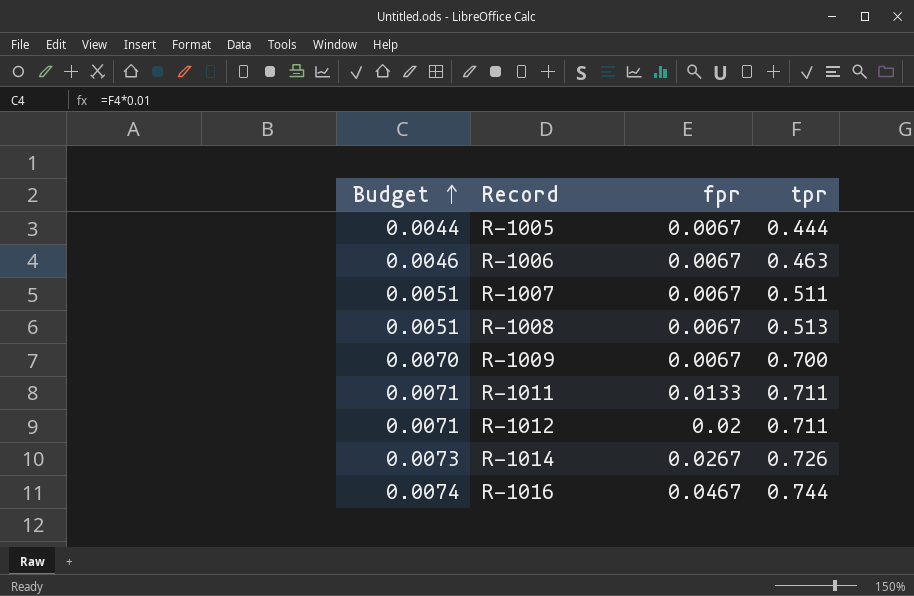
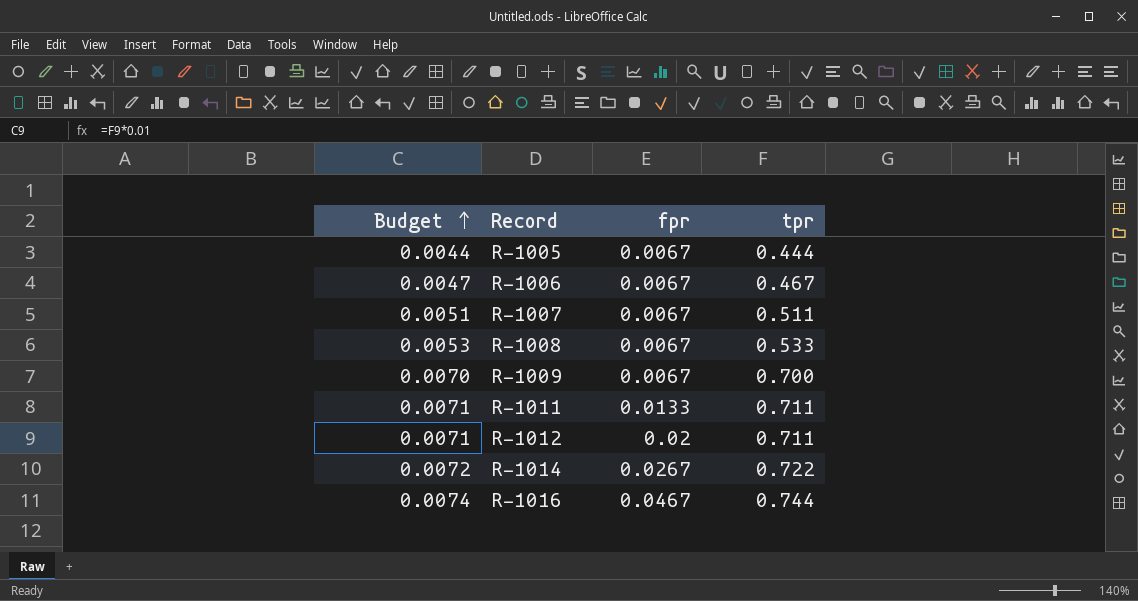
R-1006 | Budget: 0.0046 -> 0.0047
R-1006 | tpr: 0.463 -> 0.467
R-1008 | Budget: 0.0051 -> 0.0053
R-1008 | tpr: 0.513 -> 0.533
R-1014 | Budget: 0.0073 -> 0.0072
R-1014 | tpr: 0.726 -> 0.722

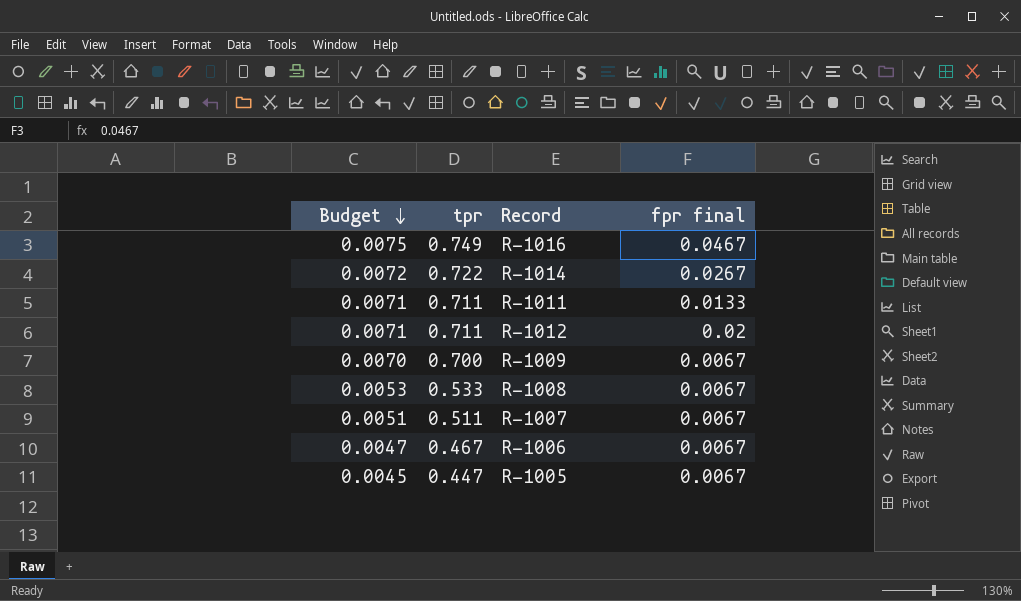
row order: Budget ascending -> Budget descending
column tpr | position: 4 -> 2
column name: fpr -> fpr final
R-1016 | Budget: 0.0074 -> 0.0075
R-1016 | tpr: 0.744 -> 0.749
R-1005 | Budget: 0.0044 -> 0.0045
R-1005 | tpr: 0.444 -> 0.447

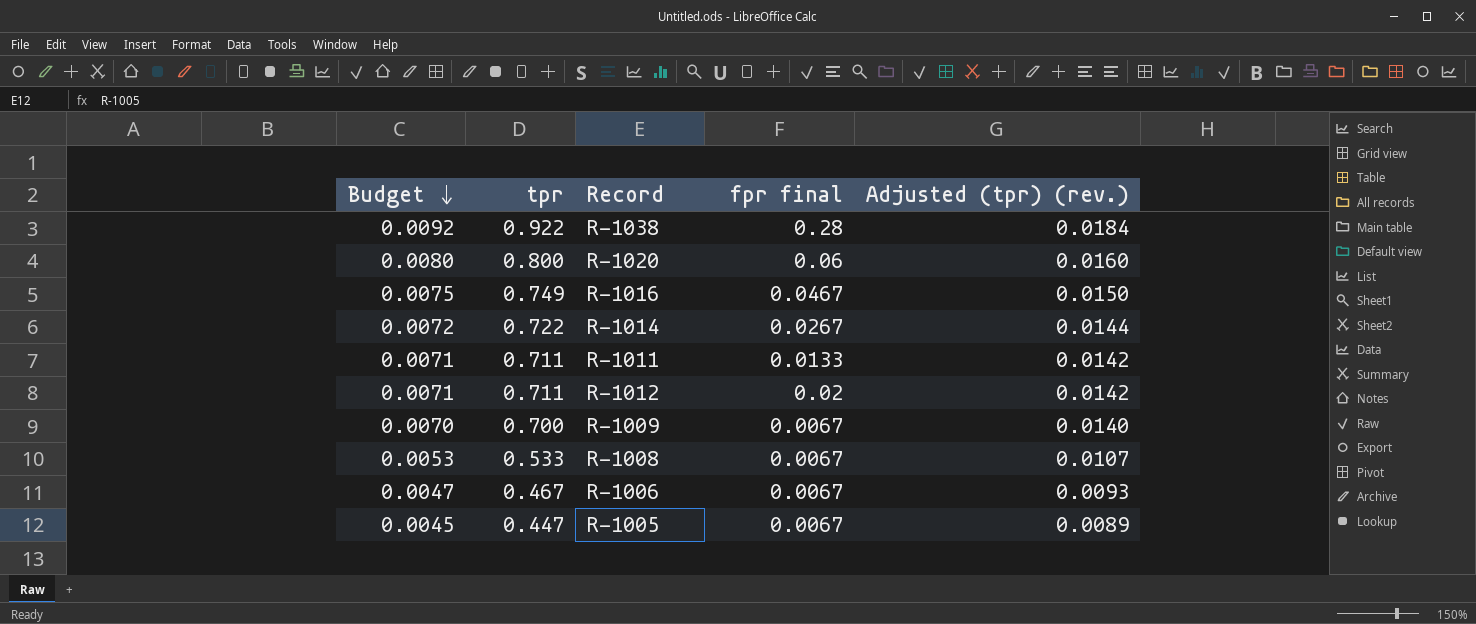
column Adjusted (tpr) (rev.) | formula: none -> [tpr] * 0.02
row R-1007: 0.0051 | 0.511 | 0.0067 -> none
row R-1038: none -> 0.0092 | 0.922 | 0.28 | 0.0184
row R-1020: none -> 0.0080 | 0.800 | 0.06 | 0.0160

